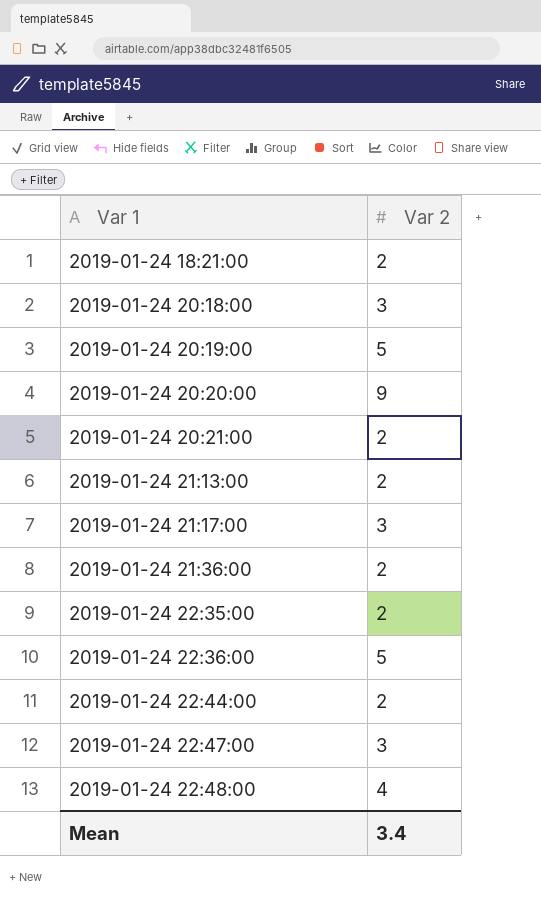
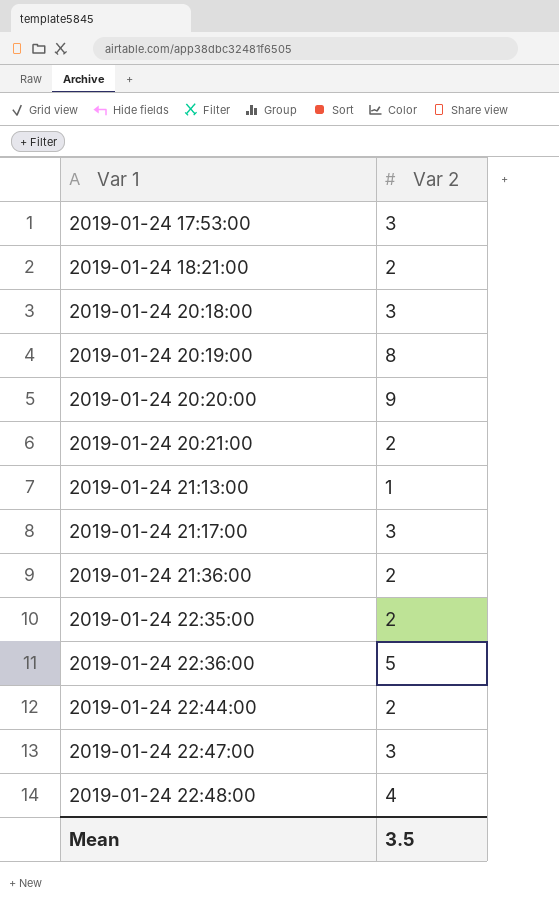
row 2019-01-24 17:53:00: none -> 3
2019-01-24 20:19:00 | Var 2: 5 -> 8
2019-01-24 21:13:00 | Var 2: 2 -> 1
Mean | Var 2: 3.4 -> 3.5

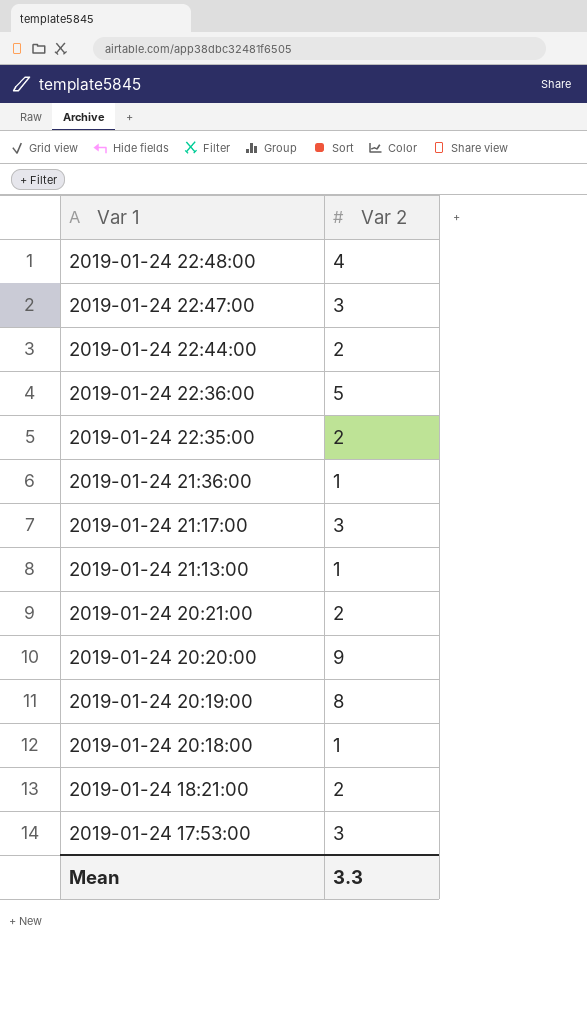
row order: Var 1 ascending -> Var 1 descending
2019-01-24 21:36:00 | Var 2: 2 -> 1
2019-01-24 20:18:00 | Var 2: 3 -> 1
Mean | Var 2: 3.5 -> 3.3

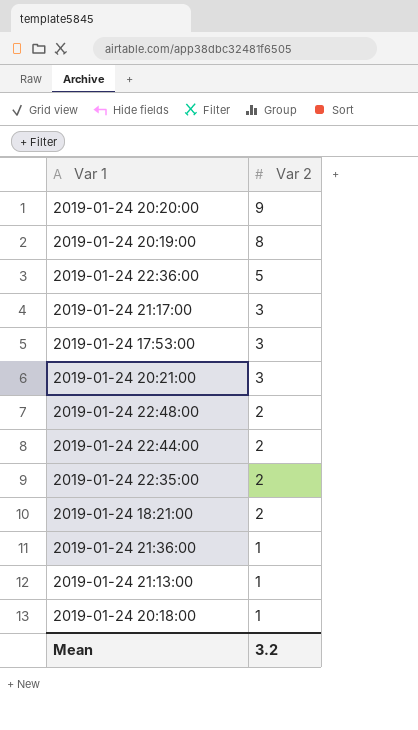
row order: Var 1 descending -> Var 2 descending
row 2019-01-24 22:47:00: 3 -> none
2019-01-24 20:21:00 | Var 2: 2 -> 3
2019-01-24 22:48:00 | Var 2: 4 -> 2
Mean | Var 2: 3.3 -> 3.2

